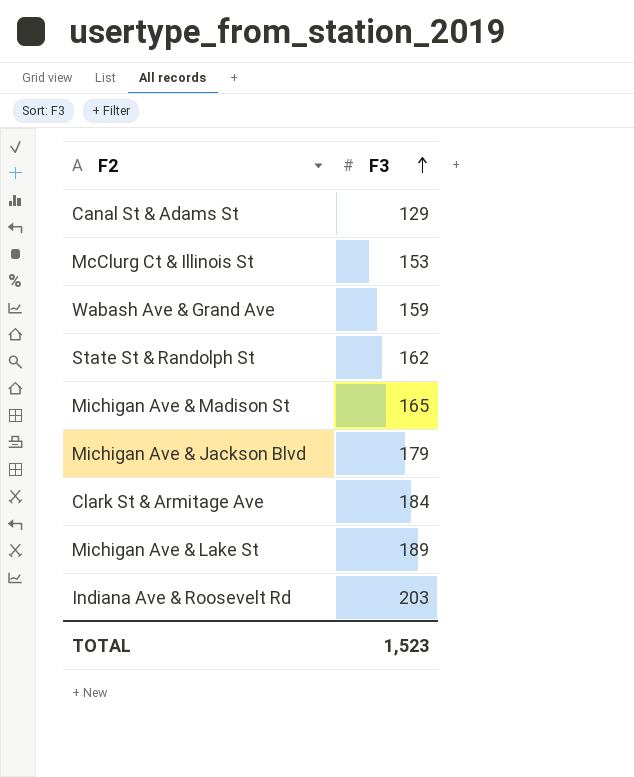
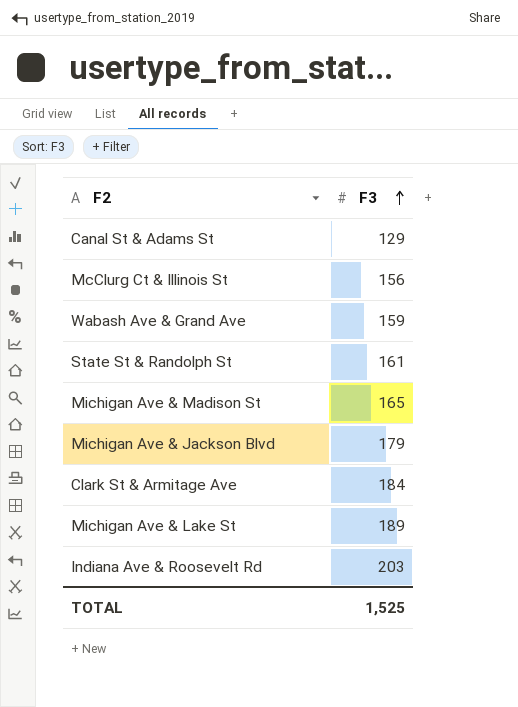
McClurg Ct & Illinois St | F3: 153 -> 156
State St & Randolph St | F3: 162 -> 161
TOTAL | F3: 1,523 -> 1,525

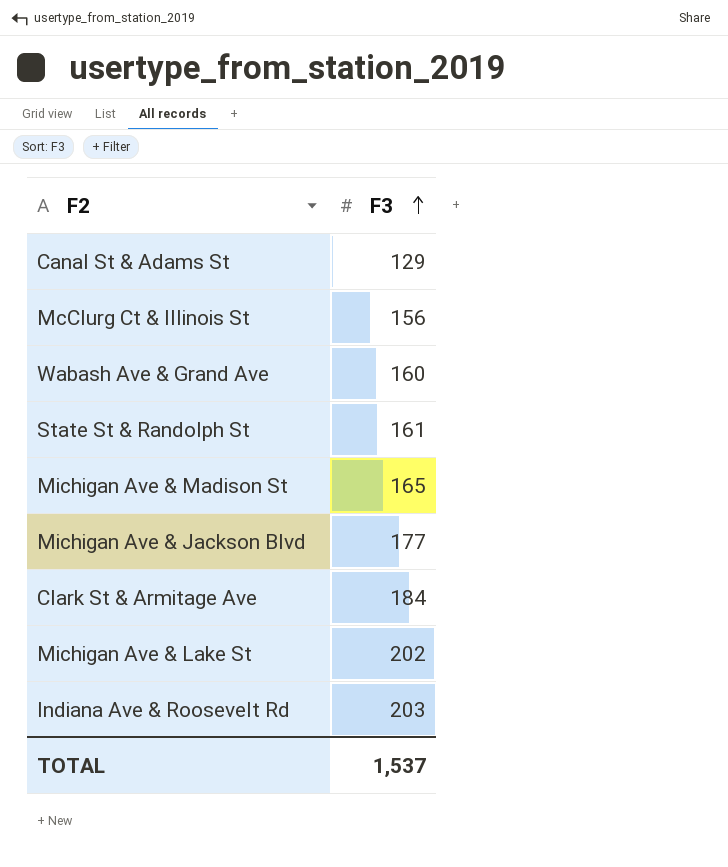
Wabash Ave & Grand Ave | F3: 159 -> 160
Michigan Ave & Jackson Blvd | F3: 179 -> 177
Michigan Ave & Lake St | F3: 189 -> 202
TOTAL | F3: 1,525 -> 1,537

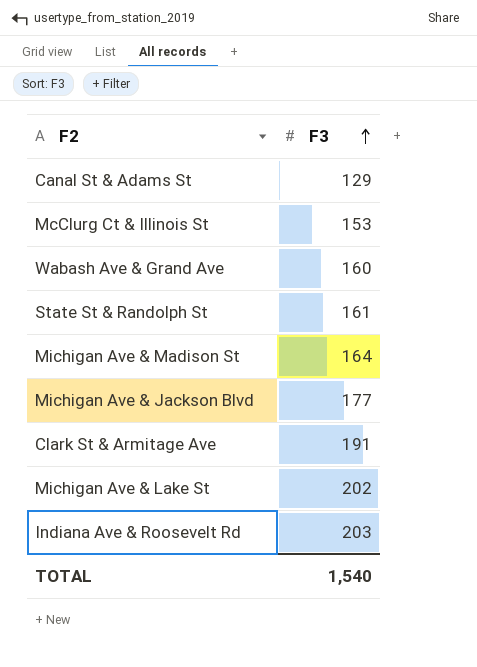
McClurg Ct & Illinois St | F3: 156 -> 153
Michigan Ave & Madison St | F3: 165 -> 164
Clark St & Armitage Ave | F3: 184 -> 191
TOTAL | F3: 1,537 -> 1,540

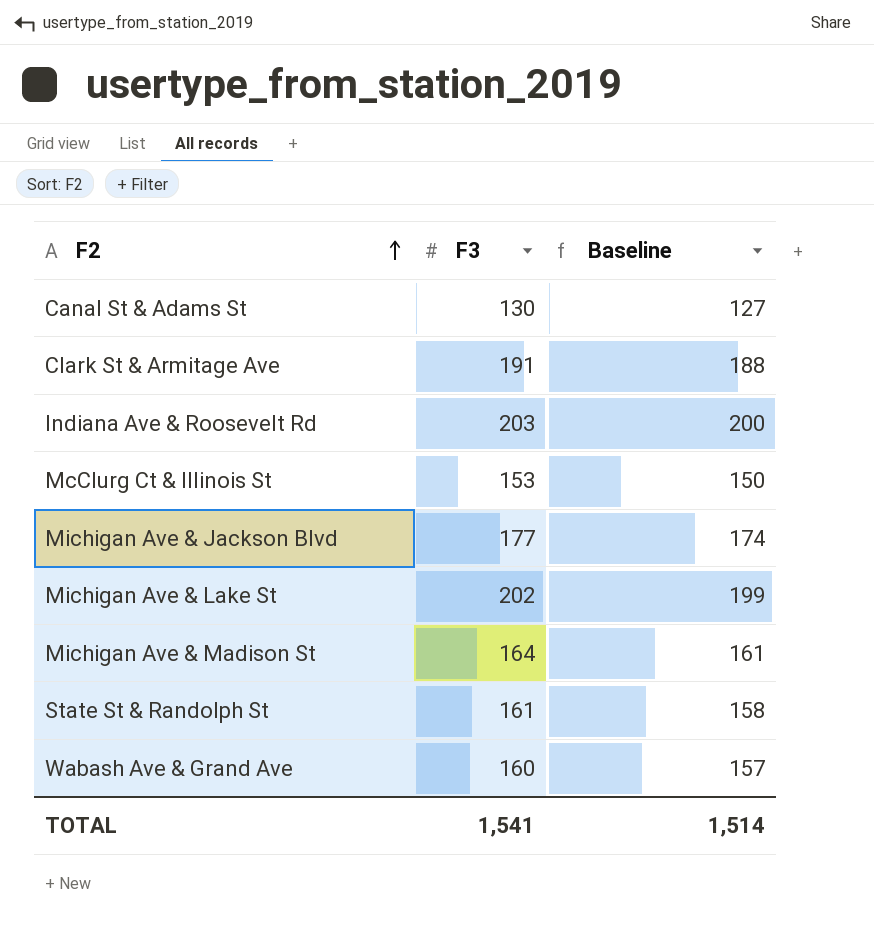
row order: F3 ascending -> F2 ascending
column Baseline | formula: none -> [F3] - 3
Canal St & Adams St | F3: 129 -> 130
TOTAL | F3: 1,540 -> 1,541

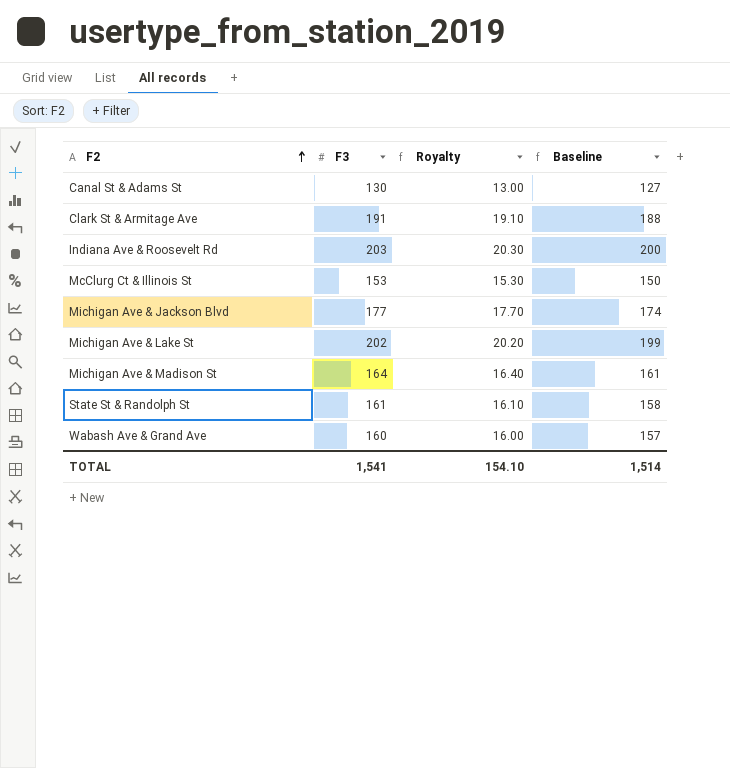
column Royalty | formula: none -> [F3] * 0.1

